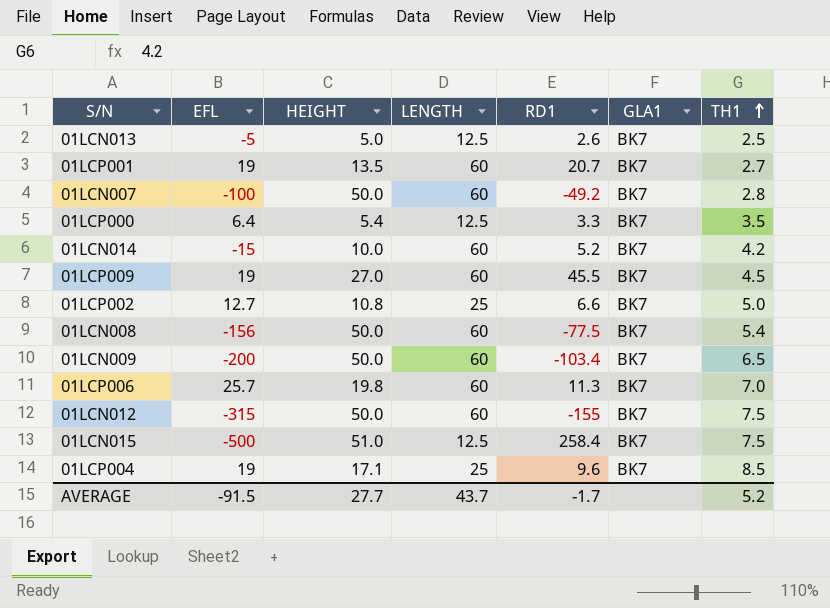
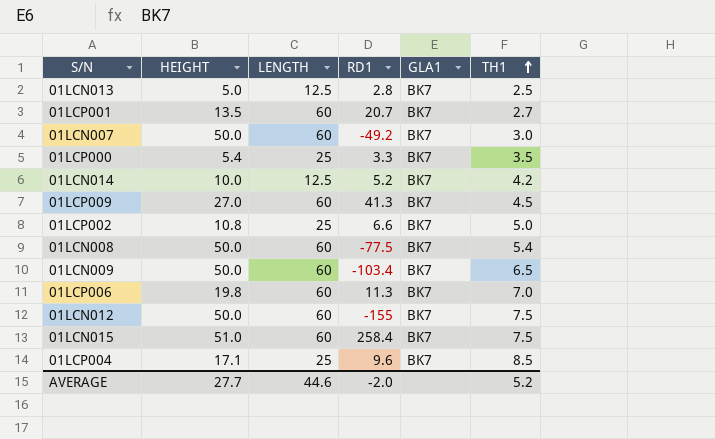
column EFL | position: 2 -> none
01LCN013 | RD1: 2.6 -> 2.8
01LCN007 | TH1: 2.8 -> 3.0
01LCP000 | LENGTH: 12.5 -> 25
01LCN014 | LENGTH: 60 -> 12.5
01LCP009 | RD1: 45.5 -> 41.3
01LCN015 | LENGTH: 12.5 -> 60
AVERAGE | LENGTH: 43.7 -> 44.6
AVERAGE | RD1: -1.7 -> -2.0

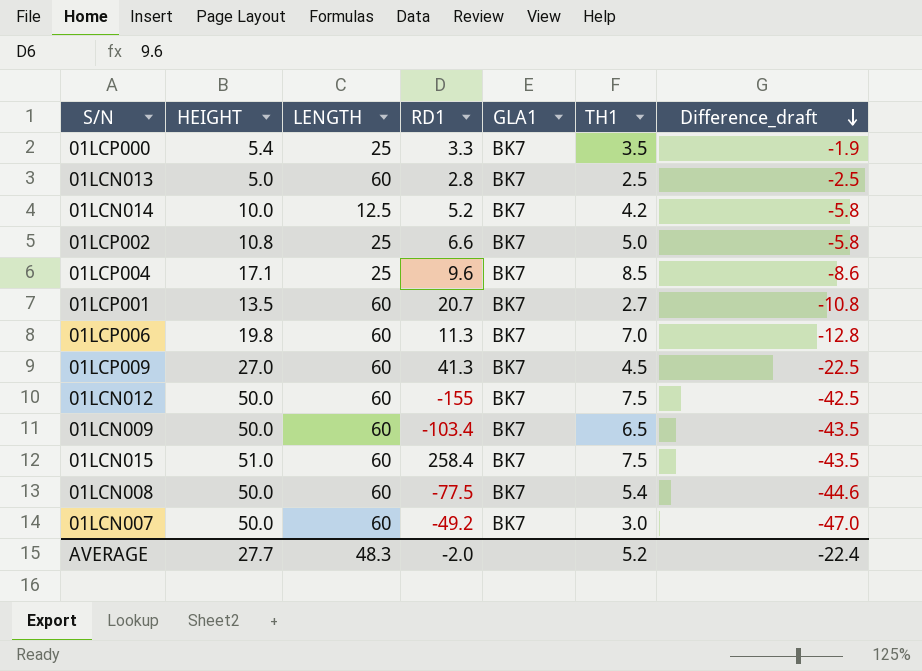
row order: TH1 ascending -> Difference_draft descending
column Difference_draft | formula: none -> [TH1] - [HEIGHT]
01LCN013 | LENGTH: 12.5 -> 60
AVERAGE | LENGTH: 44.6 -> 48.3

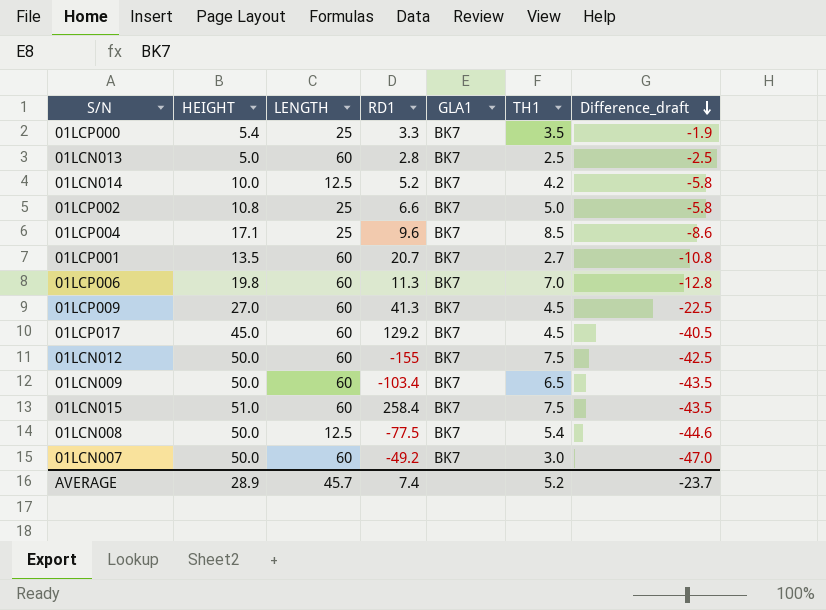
row 01LCP017: none -> 45.0 | 60 | 129.2 | BK7 | 4.5 | -40.5
01LCN008 | LENGTH: 60 -> 12.5
AVERAGE | HEIGHT: 27.7 -> 28.9
AVERAGE | LENGTH: 48.3 -> 45.7
AVERAGE | RD1: -2.0 -> 7.4
AVERAGE | Difference_draft: -22.4 -> -23.7

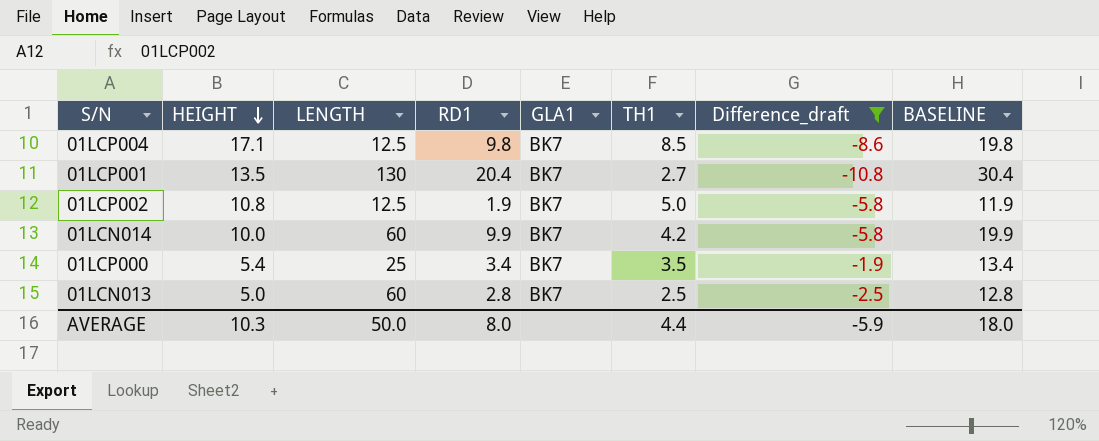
filter: none -> Difference_draft >= -10.8
row order: Difference_draft descending -> HEIGHT descending
column BASELINE | formula: none -> [RD1] + 10
01LCP004 | LENGTH: 25 -> 12.5
01LCP004 | RD1: 9.6 -> 9.8
01LCP001 | LENGTH: 60 -> 130
01LCP001 | RD1: 20.7 -> 20.4
01LCP002 | LENGTH: 25 -> 12.5
01LCP002 | RD1: 6.6 -> 1.9
01LCN014 | LENGTH: 12.5 -> 60
01LCN014 | RD1: 5.2 -> 9.9
01LCP000 | RD1: 3.3 -> 3.4
AVERAGE | HEIGHT: 28.9 -> 10.3
AVERAGE | LENGTH: 45.7 -> 50.0
AVERAGE | RD1: 7.4 -> 8.0
AVERAGE | TH1: 5.2 -> 4.4
AVERAGE | Difference_draft: -23.7 -> -5.9

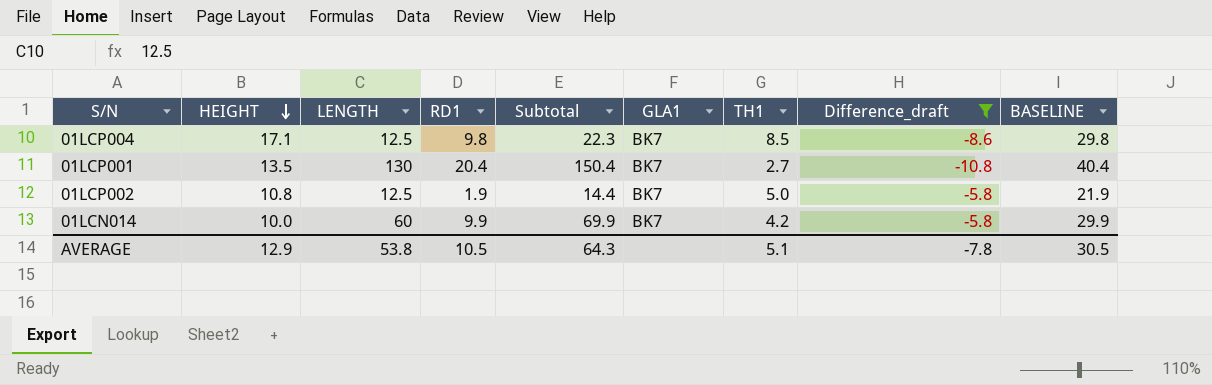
column Subtotal | formula: none -> [LENGTH] + [RD1]
column BASELINE | formula: [RD1] + 10 -> [RD1] + 20
row 01LCP000: 5.4 | 25 | 3.4 | BK7 | 3.5 | -1.9 | 13.4 -> none
row 01LCN013: 5.0 | 60 | 2.8 | BK7 | 2.5 | -2.5 | 12.8 -> none
AVERAGE | HEIGHT: 10.3 -> 12.9
AVERAGE | LENGTH: 50.0 -> 53.8
AVERAGE | RD1: 8.0 -> 10.5
AVERAGE | TH1: 4.4 -> 5.1
AVERAGE | Difference_draft: -5.9 -> -7.8
AVERAGE | BASELINE: 18.0 -> 30.5

